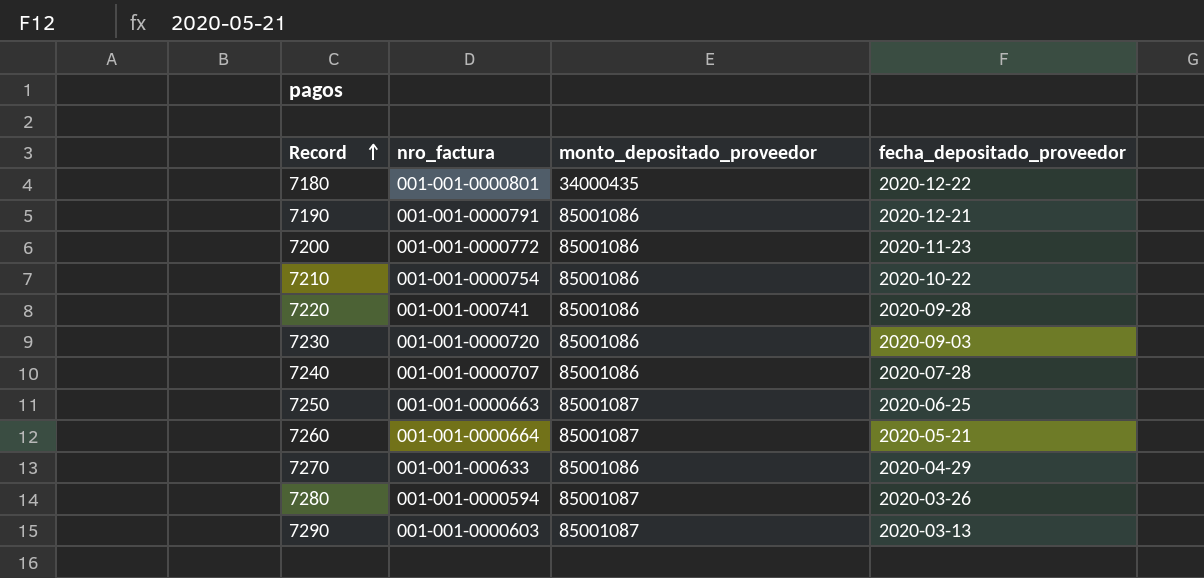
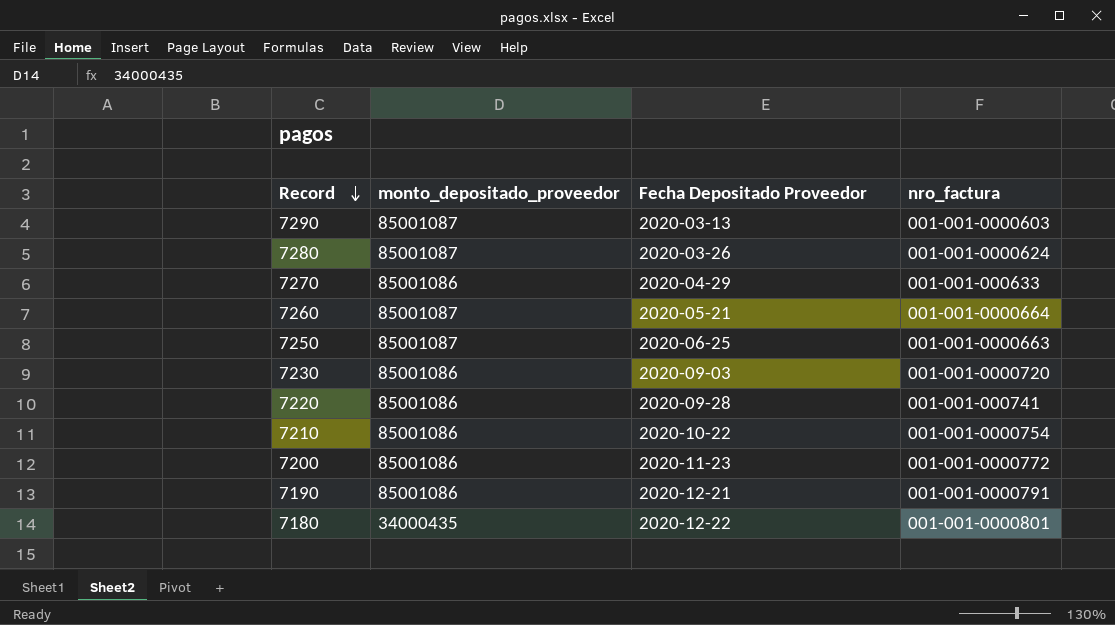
row order: Record ascending -> Record descending
column name: fecha_depositado_proveedor -> Fecha Depositado Proveedor
column nro_factura | position: 2 -> 4
row 7240: 001-001-0000707 | 85001086 | 2020-07-28 -> none
7280 | nro_factura: 001-001-0000594 -> 001-001-0000624

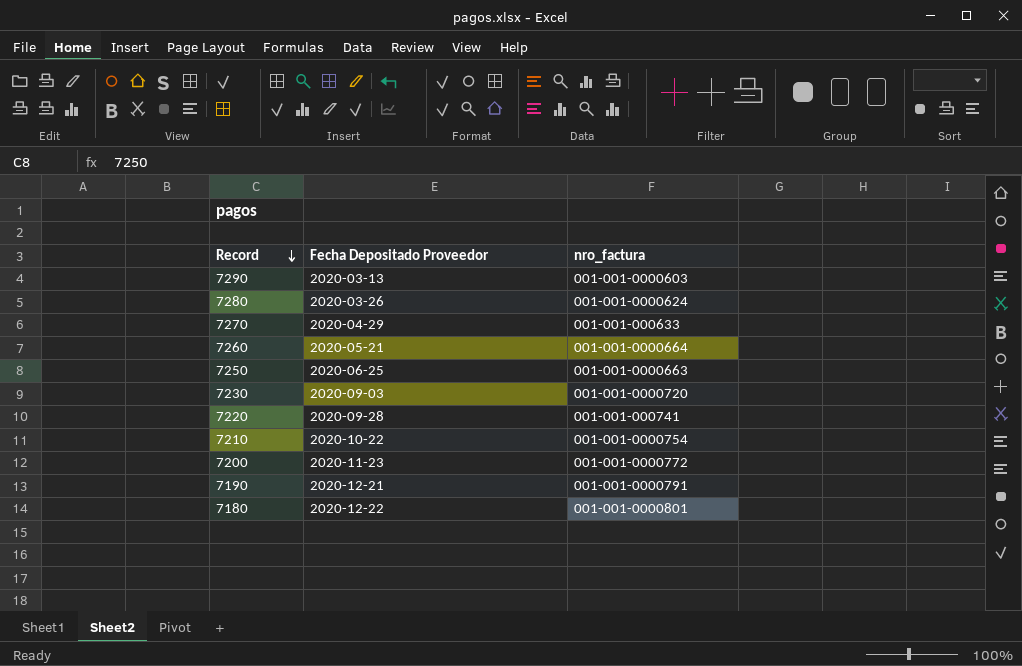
column monto_depositado_proveedor | position: 2 -> none

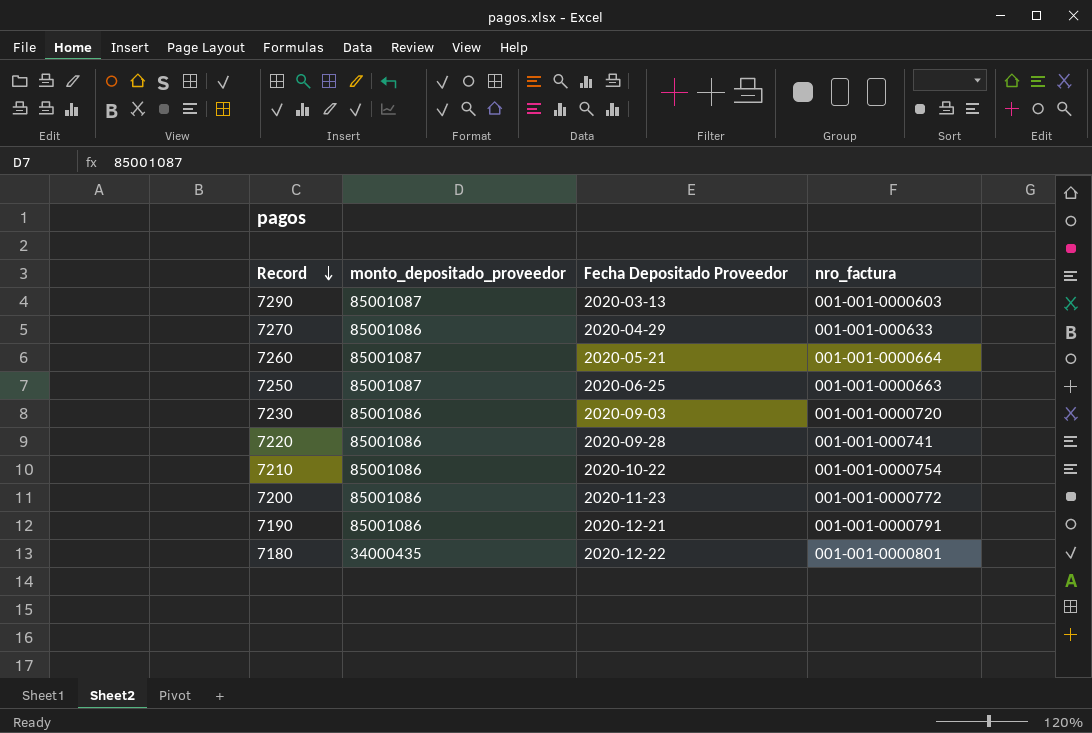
column monto_depositado_proveedor | position: none -> 2
row 7280: 2020-03-26 | 001-001-0000624 -> none

